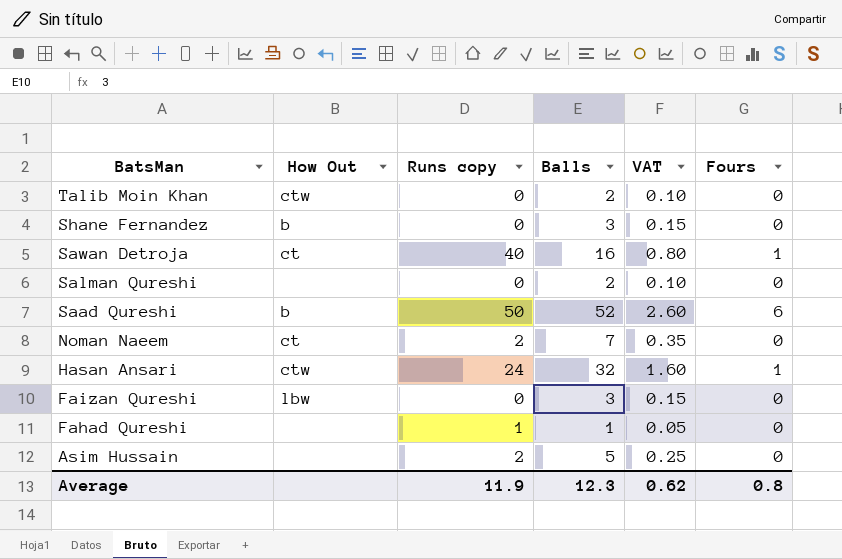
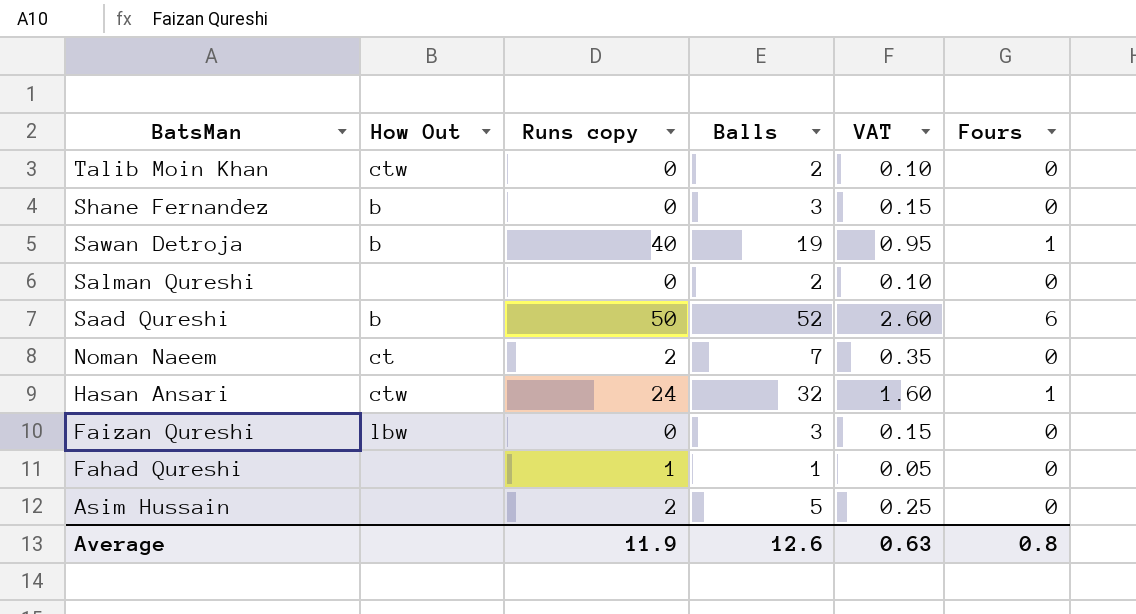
Sawan Detroja | How Out: ct -> b
Sawan Detroja | Balls: 16 -> 19
Sawan Detroja | VAT: 0.80 -> 0.95
Average | Balls: 12.3 -> 12.6
Average | VAT: 0.62 -> 0.63

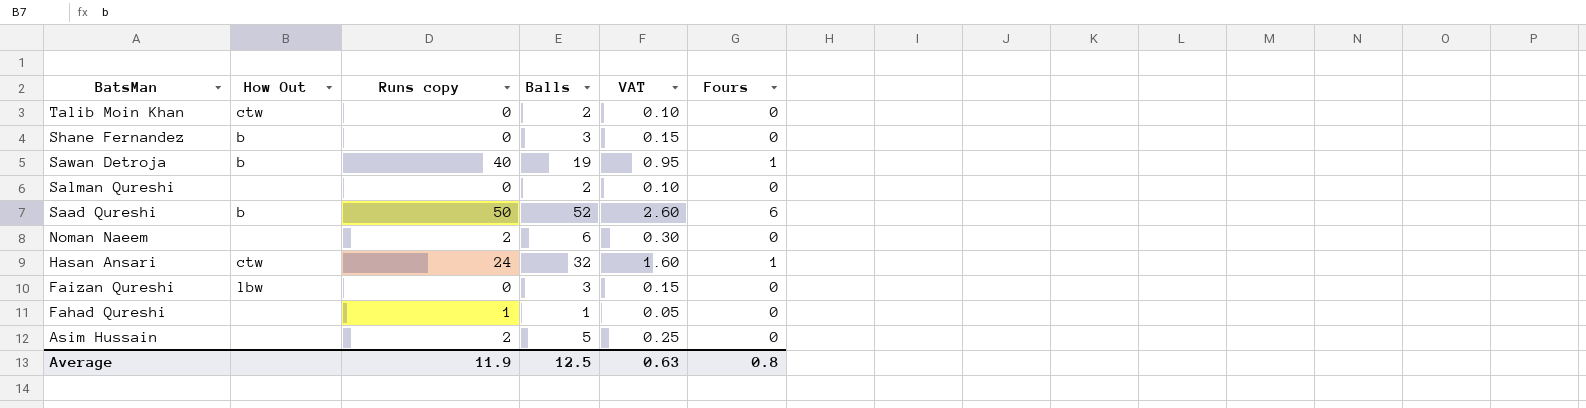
Noman Naeem | How Out: ct -> none
Noman Naeem | Balls: 7 -> 6
Noman Naeem | VAT: 0.35 -> 0.30
Average | Balls: 12.6 -> 12.5

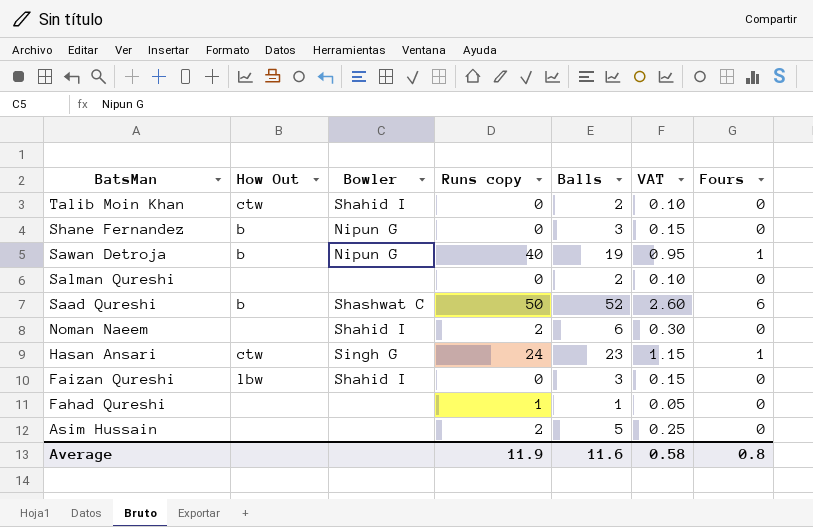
column Bowler | position: none -> 3
Hasan Ansari | Balls: 32 -> 23
Hasan Ansari | VAT: 1.60 -> 1.15
Average | Balls: 12.5 -> 11.6
Average | VAT: 0.63 -> 0.58

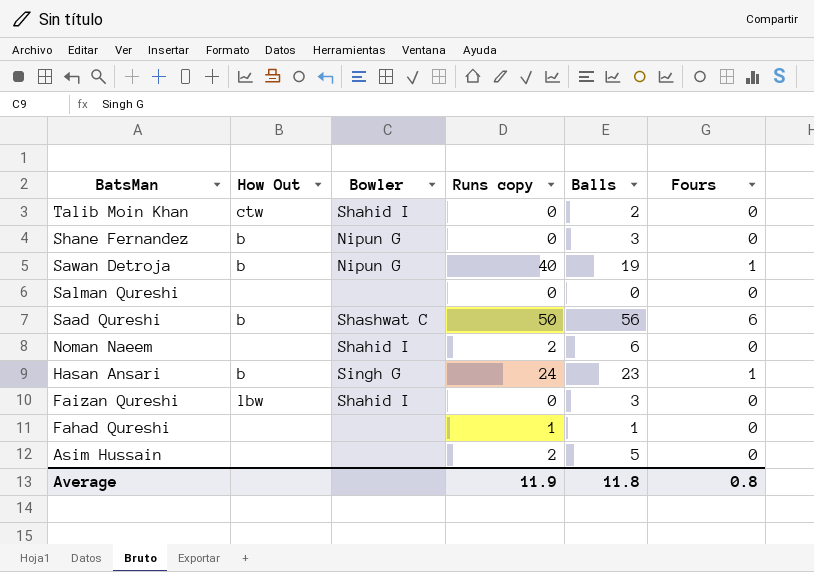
column VAT | formula: [Balls] * 0.05 -> none
Salman Qureshi | Balls: 2 -> 0
Saad Qureshi | Balls: 52 -> 56
Hasan Ansari | How Out: ctw -> b
Average | Balls: 11.6 -> 11.8

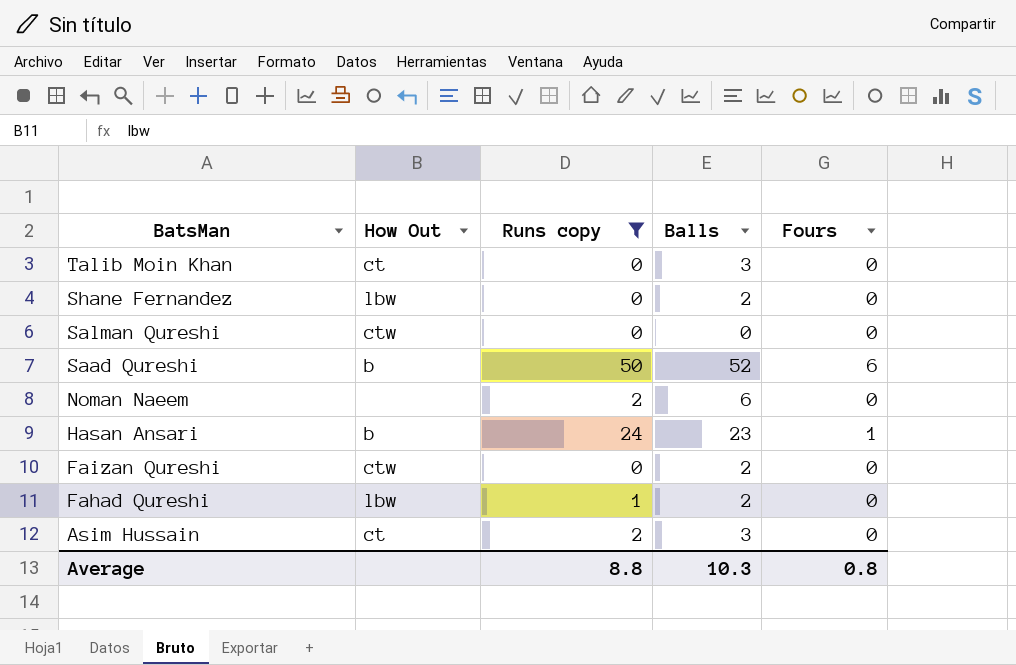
filter: none -> Runs copy != 40
column Bowler | position: 3 -> none
Talib Moin Khan | How Out: ctw -> ct
Talib Moin Khan | Balls: 2 -> 3
Shane Fernandez | How Out: b -> lbw
Shane Fernandez | Balls: 3 -> 2
Salman Qureshi | How Out: none -> ctw
Saad Qureshi | Balls: 56 -> 52
Faizan Qureshi | How Out: lbw -> ctw
Faizan Qureshi | Balls: 3 -> 2
Fahad Qureshi | How Out: none -> lbw
Fahad Qureshi | Balls: 1 -> 2
Asim Hussain | How Out: none -> ct
Asim Hussain | Balls: 5 -> 3
Average | Runs copy: 11.9 -> 8.8
Average | Balls: 11.8 -> 10.3

